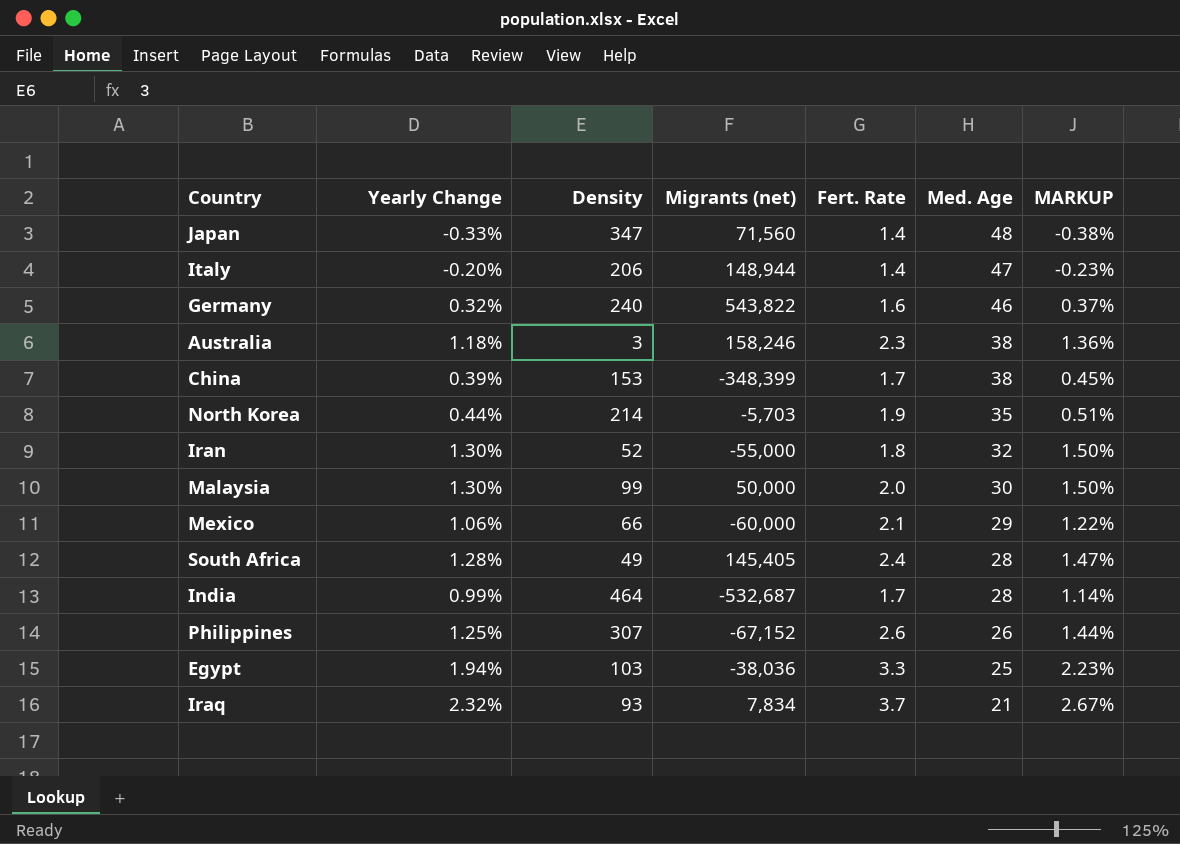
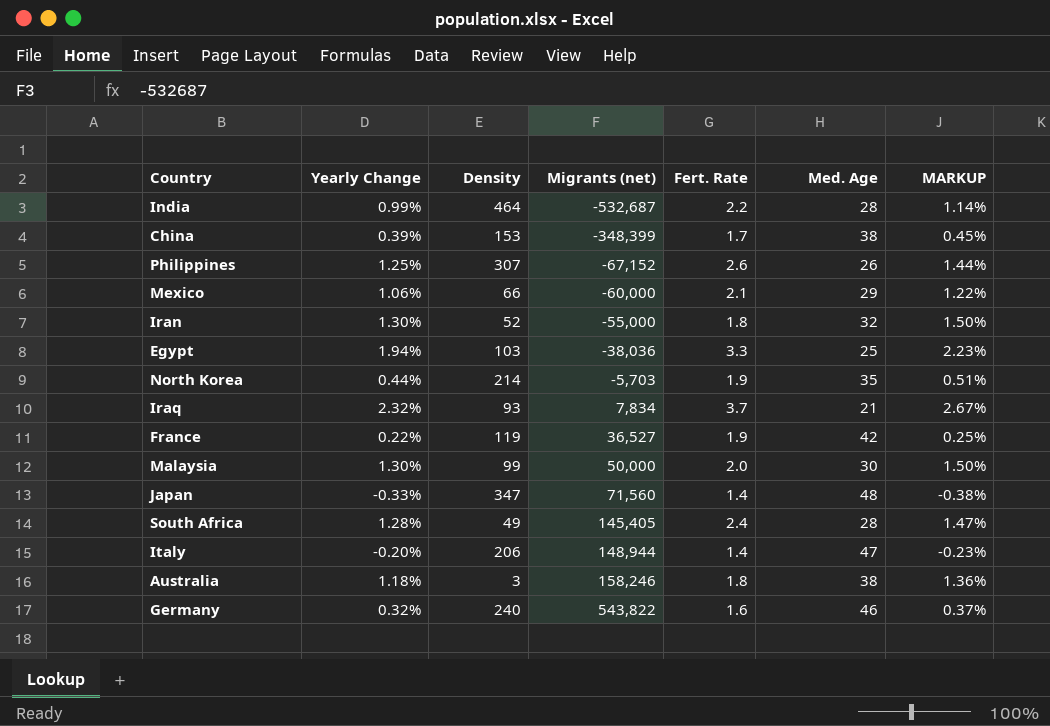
row order: Med. Age descending -> Migrants (net) ascending
India | Fert. Rate: 1.7 -> 2.2
row France: none -> 0.22% | 119 | 36,527 | 1.9 | 42 | 0.25%
Australia | Fert. Rate: 2.3 -> 1.8

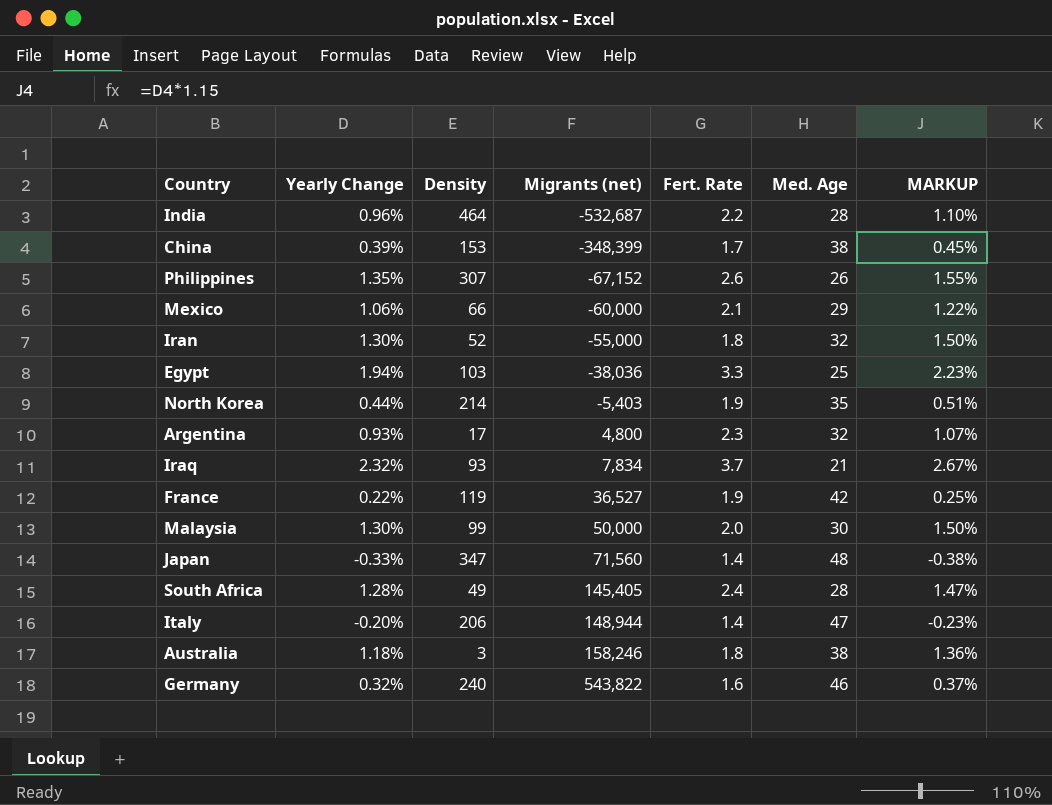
India | Yearly Change: 0.99% -> 0.96%
India | MARKUP: 1.14% -> 1.10%
Philippines | Yearly Change: 1.25% -> 1.35%
Philippines | MARKUP: 1.44% -> 1.55%
North Korea | Migrants (net): -5,703 -> -5,403
row Argentina: none -> 0.93% | 17 | 4,800 | 2.3 | 32 | 1.07%

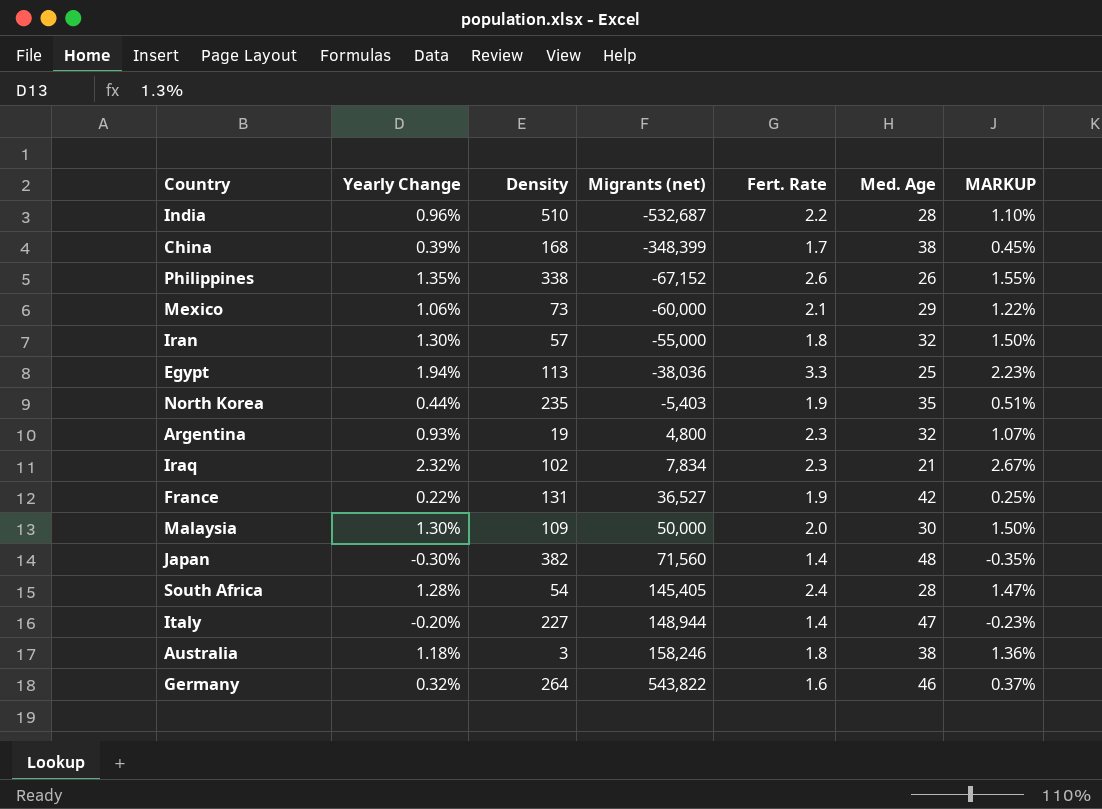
India | Density: 464 -> 510
China | Density: 153 -> 168
Philippines | Density: 307 -> 338
Mexico | Density: 66 -> 73
Iran | Density: 52 -> 57
Egypt | Density: 103 -> 113
North Korea | Density: 214 -> 235
Argentina | Density: 17 -> 19
Iraq | Density: 93 -> 102
Iraq | Fert. Rate: 3.7 -> 2.3
France | Density: 119 -> 131
Malaysia | Density: 99 -> 109
Japan | Yearly Change: -0.33% -> -0.30%
Japan | Density: 347 -> 382
Japan | MARKUP: -0.38% -> -0.35%
South Africa | Density: 49 -> 54
Italy | Density: 206 -> 227
Germany | Density: 240 -> 264

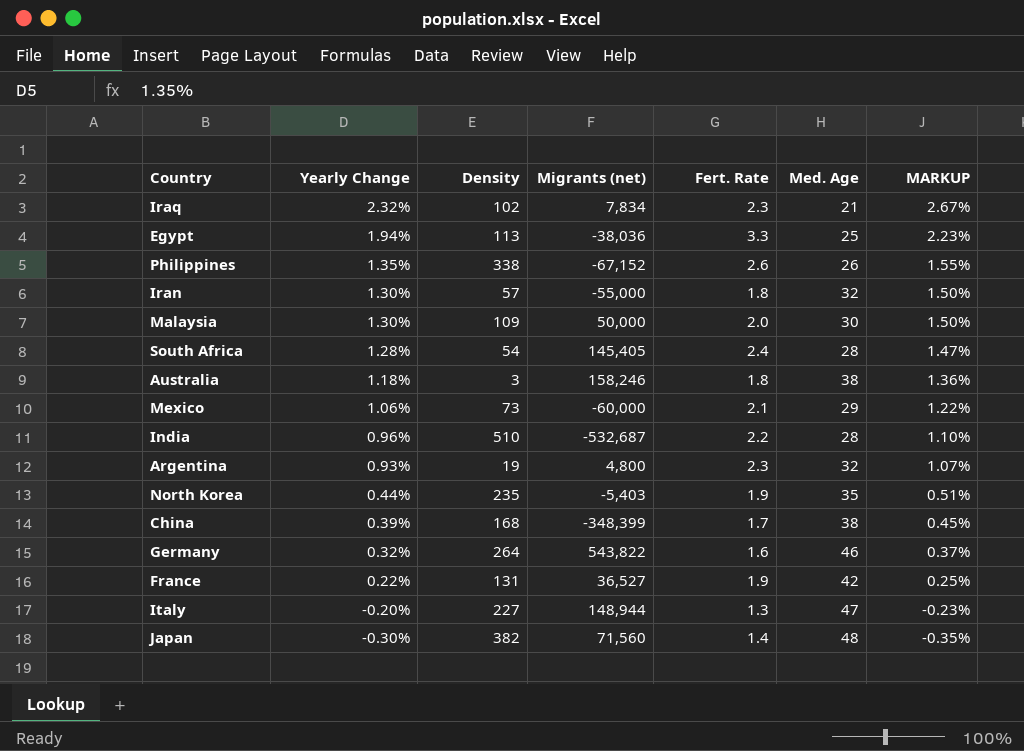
row order: Migrants (net) ascending -> Yearly Change descending
Italy | Fert. Rate: 1.4 -> 1.3

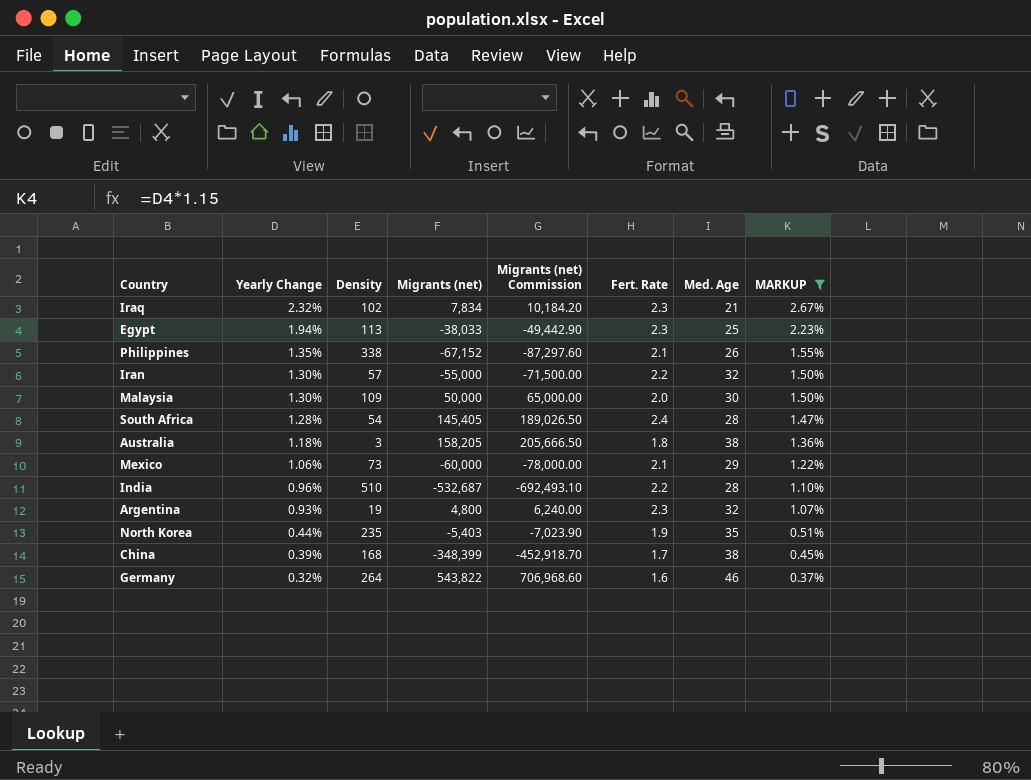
filter: none -> MARKUP >= 0.37%
column Migrants (net) Commission | formula: none -> [Migrants (net)] * 1.3
Egypt | Migrants (net): -38,036 -> -38,033
Egypt | Fert. Rate: 3.3 -> 2.3
Philippines | Fert. Rate: 2.6 -> 2.1
Iran | Fert. Rate: 1.8 -> 2.2
Australia | Migrants (net): 158,246 -> 158,205

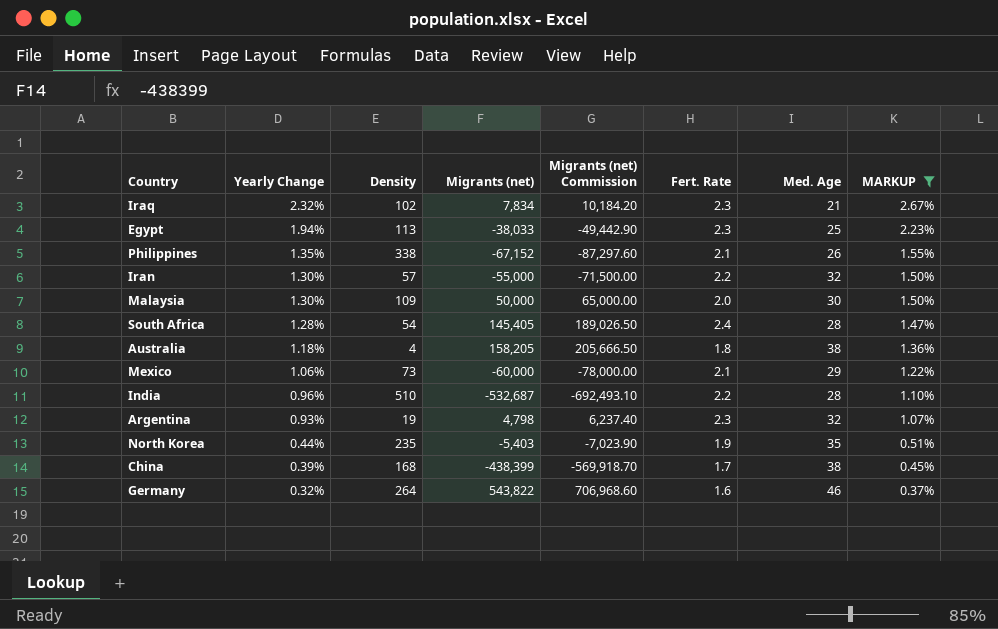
Australia | Density: 3 -> 4
Argentina | Migrants (net): 4,800 -> 4,798
Argentina | Migrants (net) Commission: 6,240.00 -> 6,237.40
China | Migrants (net): -348,399 -> -438,399
China | Migrants (net) Commission: -452,918.70 -> -569,918.70

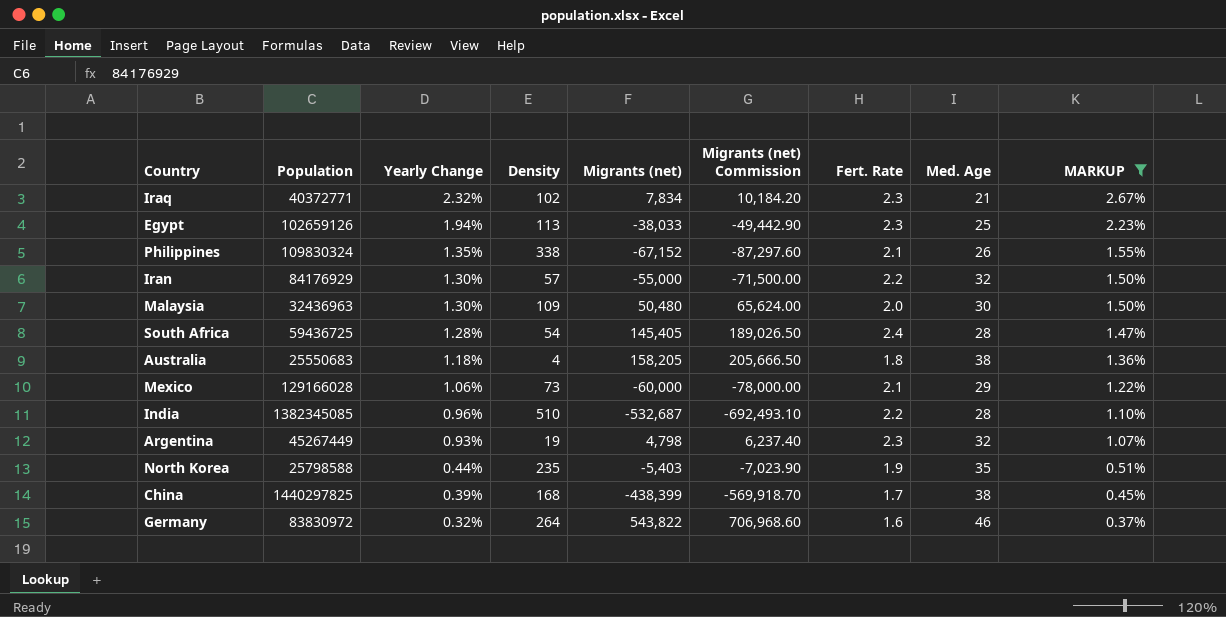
column Population | position: none -> 2
Malaysia | Migrants (net): 50,000 -> 50,480
Malaysia | Migrants (net) Commission: 65,000.00 -> 65,624.00

